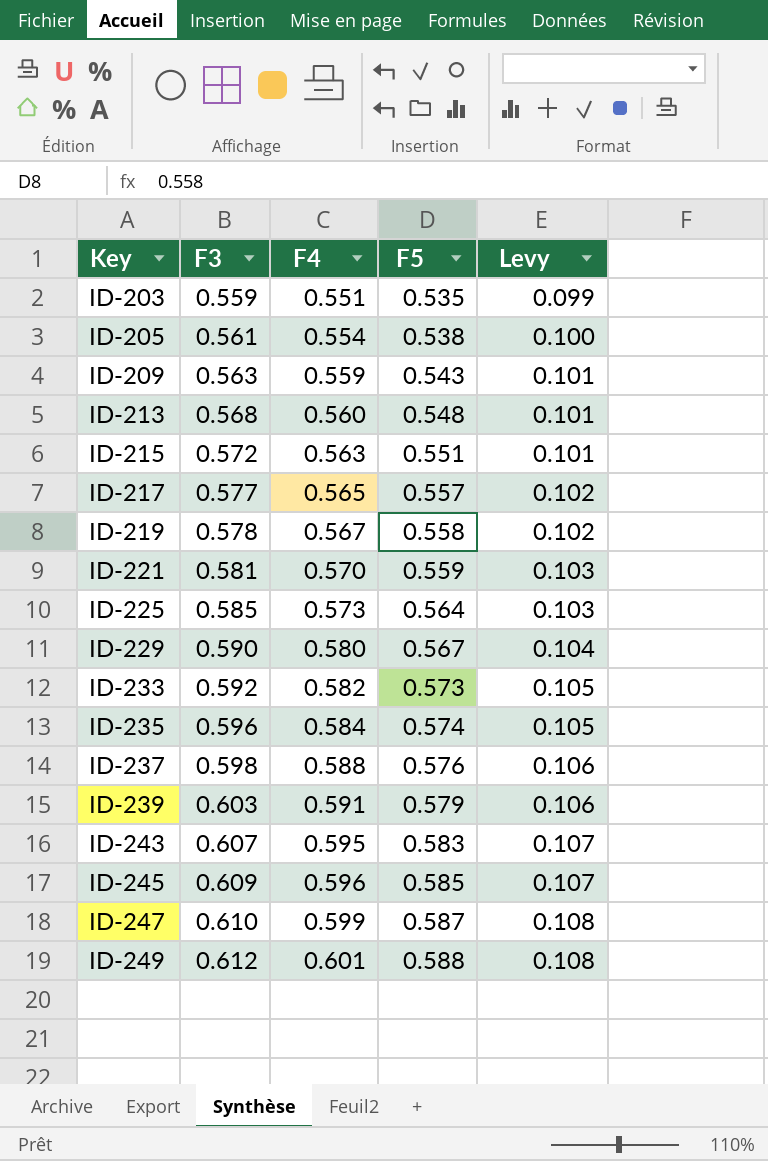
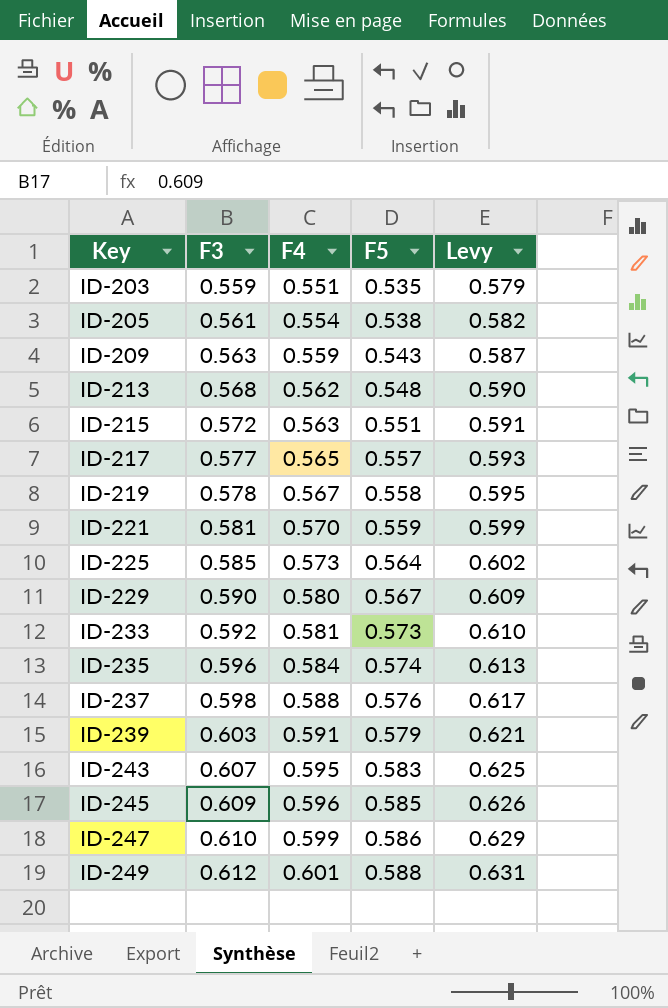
column Levy | formula: [F4] * 0.18 -> [F4] * 1.05
ID-213 | F4: 0.560 -> 0.562
ID-233 | F4: 0.582 -> 0.581
ID-247 | F5: 0.587 -> 0.586

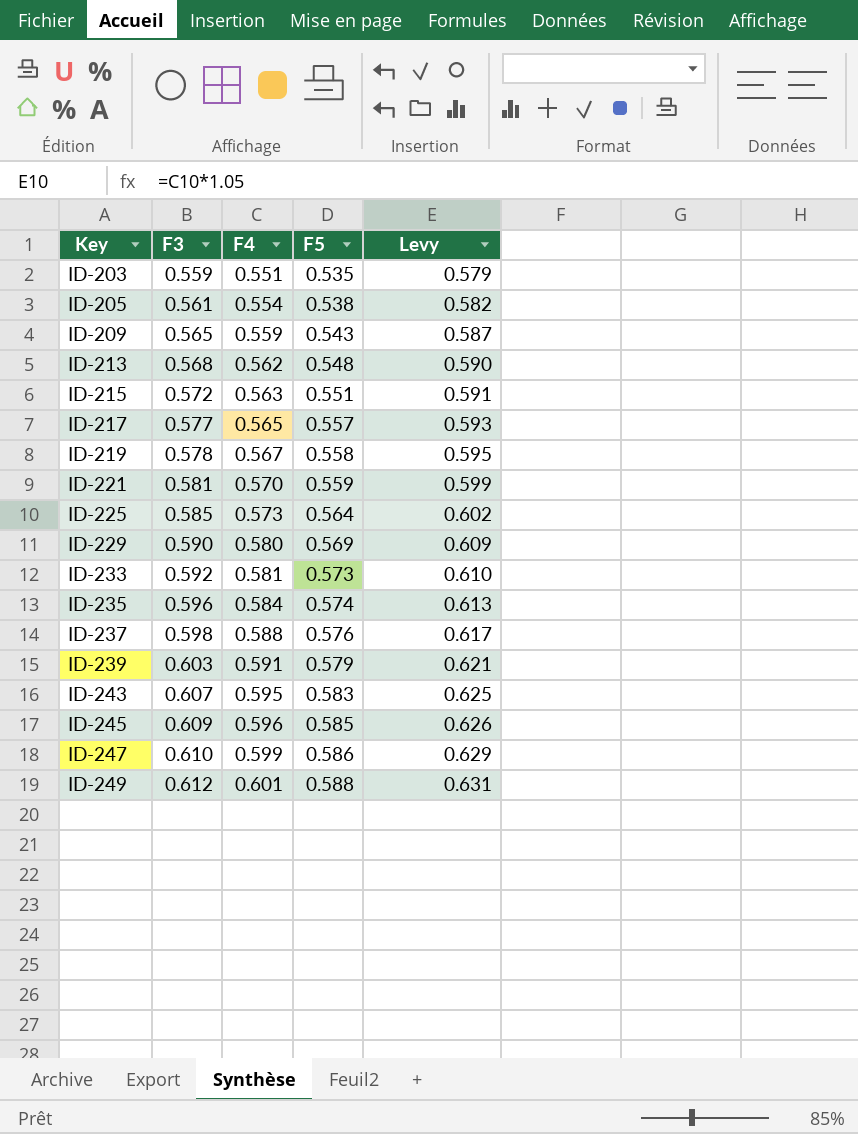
ID-209 | F3: 0.563 -> 0.565
ID-229 | F5: 0.567 -> 0.569

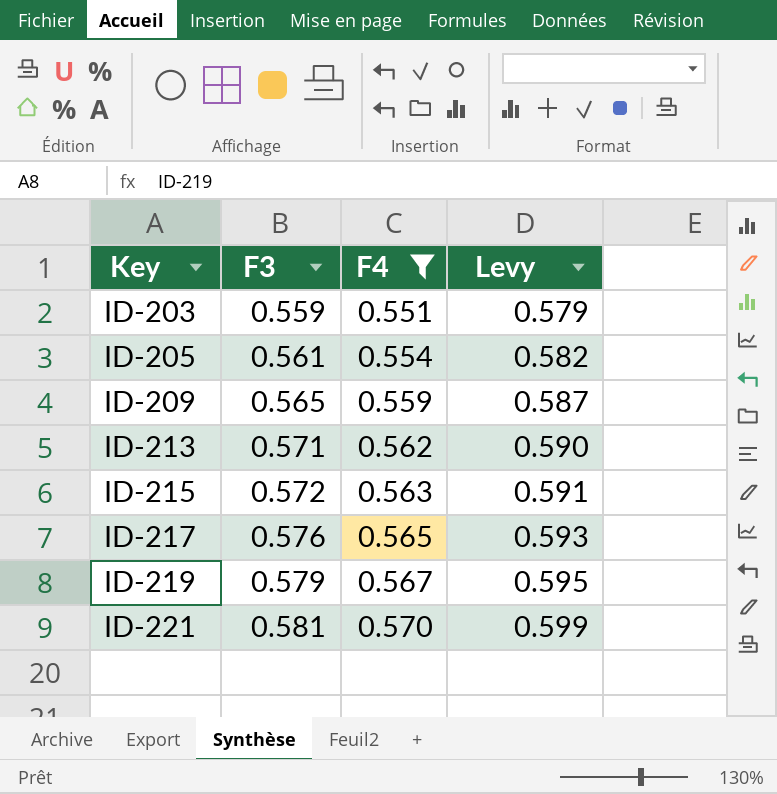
filter: none -> F4 <= 0.570
column F5 | position: 4 -> none
ID-213 | F3: 0.568 -> 0.571
ID-217 | F3: 0.577 -> 0.576
ID-219 | F3: 0.578 -> 0.579

